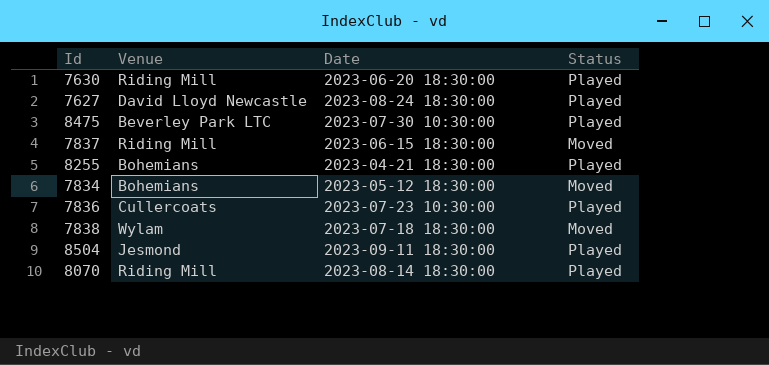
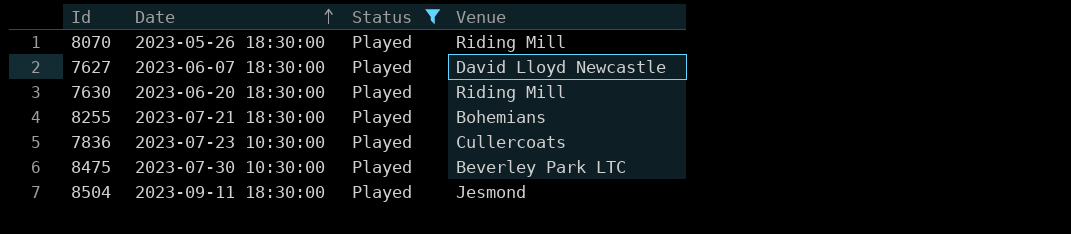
filter: none -> Status = Played
row order: none -> Date ascending
column Venue | position: 2 -> 4
8070 | Date: 2023-08-14 18:30:00 -> 2023-05-26 18:30:00
7627 | Date: 2023-08-24 18:30:00 -> 2023-06-07 18:30:00
8255 | Date: 2023-04-21 18:30:00 -> 2023-07-21 18:30:00

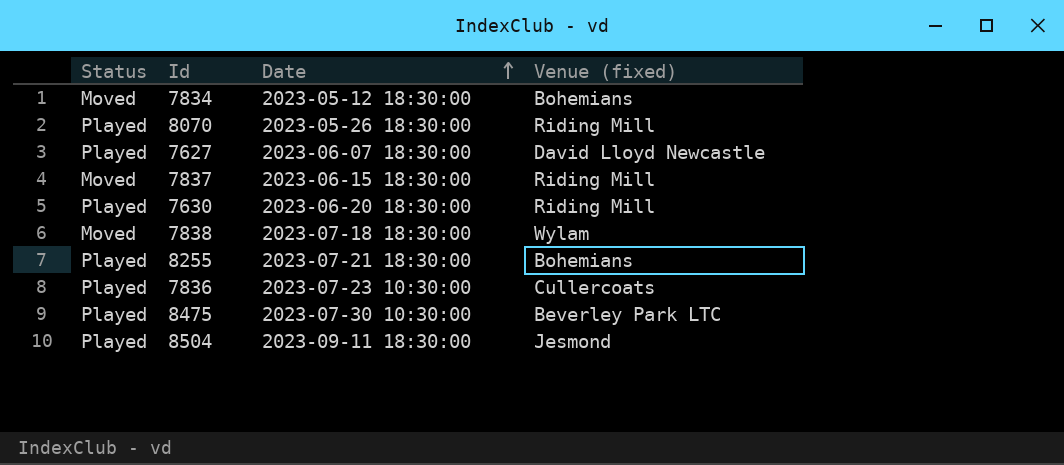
filter: Status = Played -> none
column Status | position: 3 -> 1
column name: Venue -> Venue (fixed)

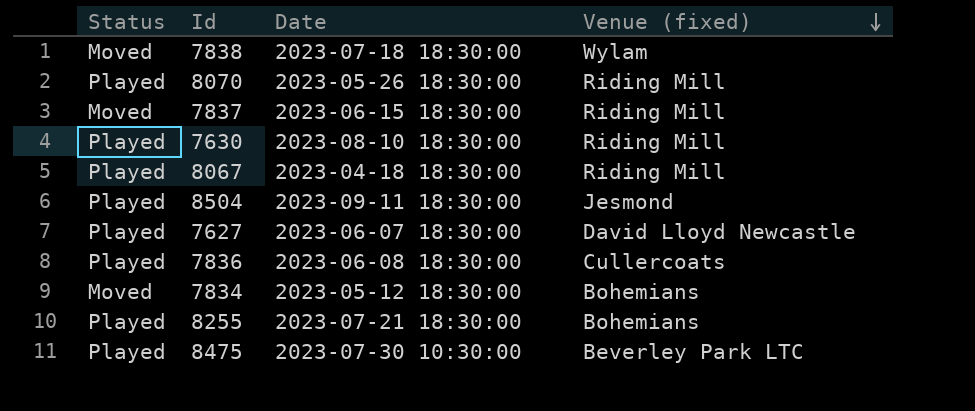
row order: Date ascending -> Venue (fixed) descending
7630 | Date: 2023-06-20 18:30:00 -> 2023-08-10 18:30:00
row 8067: none -> Played | 2023-04-18 18:30:00 | Riding Mill
7836 | Date: 2023-07-23 10:30:00 -> 2023-06-08 18:30:00

